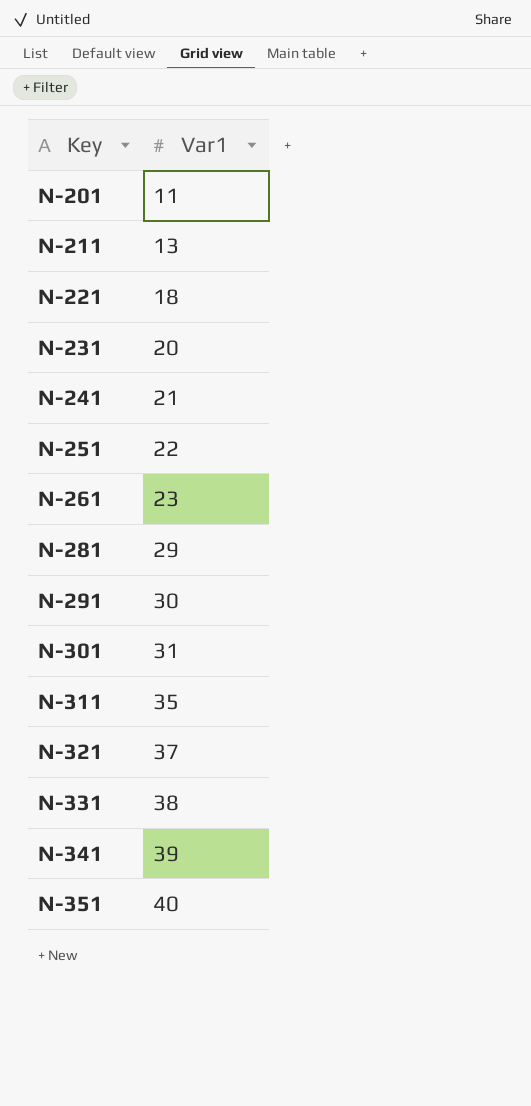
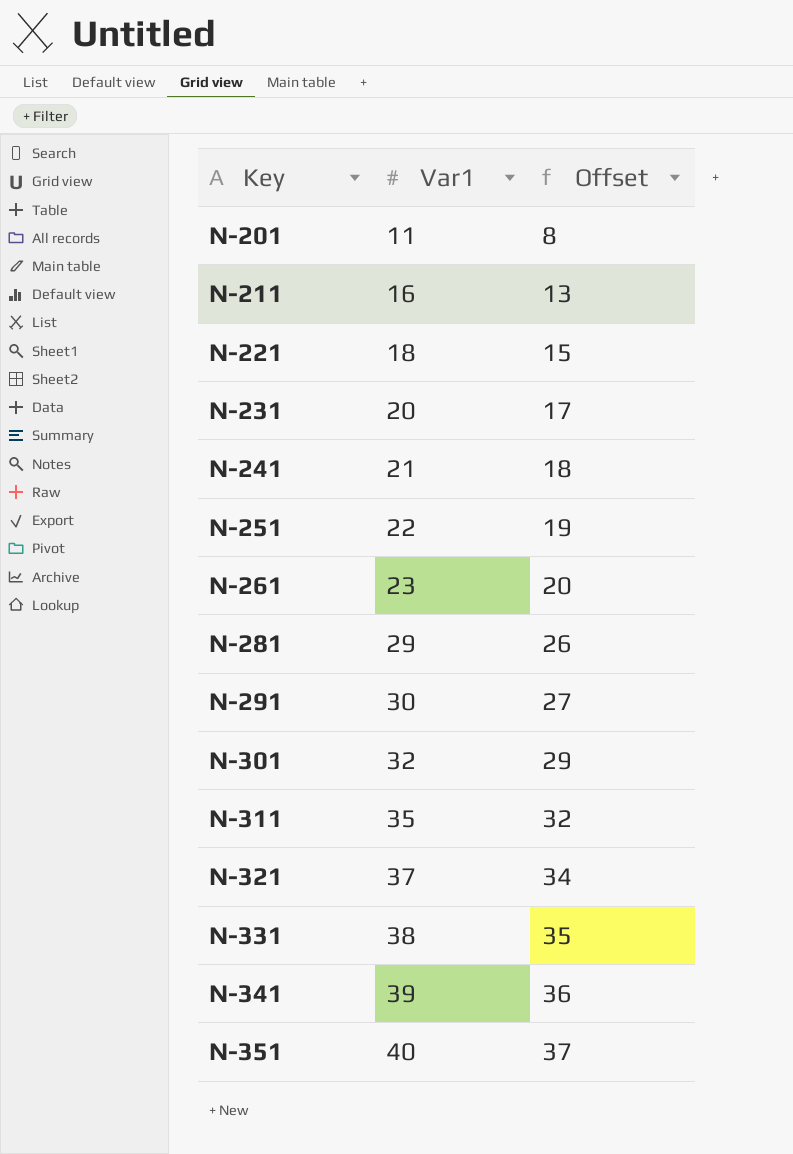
column Offset | formula: none -> [Var1] - 3
N-211 | Var1: 13 -> 16
N-301 | Var1: 31 -> 32

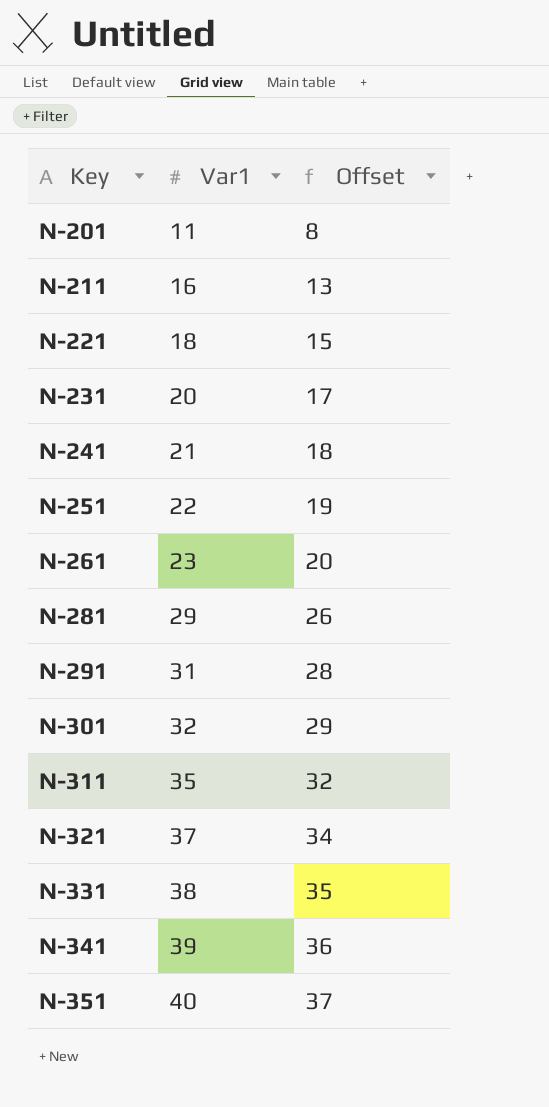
N-291 | Var1: 30 -> 31
N-291 | Offset: 27 -> 28

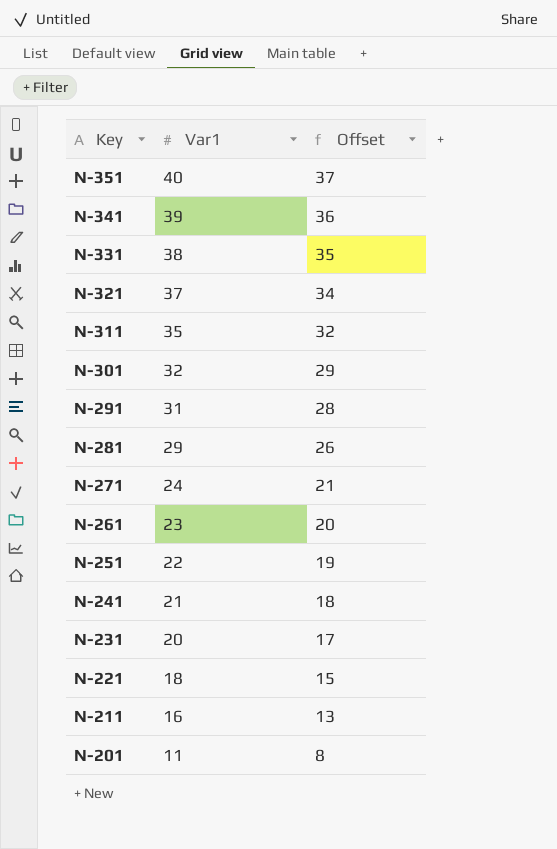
row order: Key ascending -> Key descending
row N-271: none -> 24 | 21

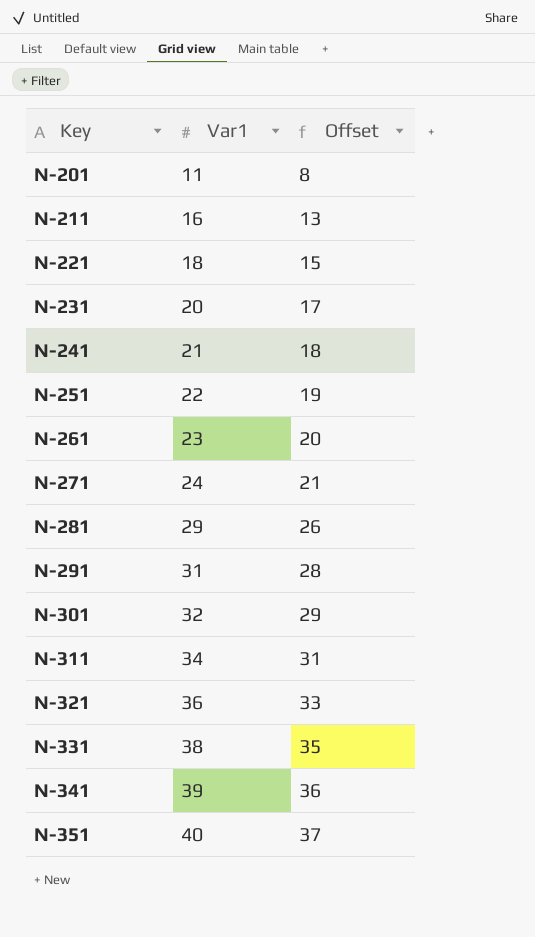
row order: Key descending -> Key ascending
N-311 | Var1: 35 -> 34
N-311 | Offset: 32 -> 31
N-321 | Var1: 37 -> 36
N-321 | Offset: 34 -> 33

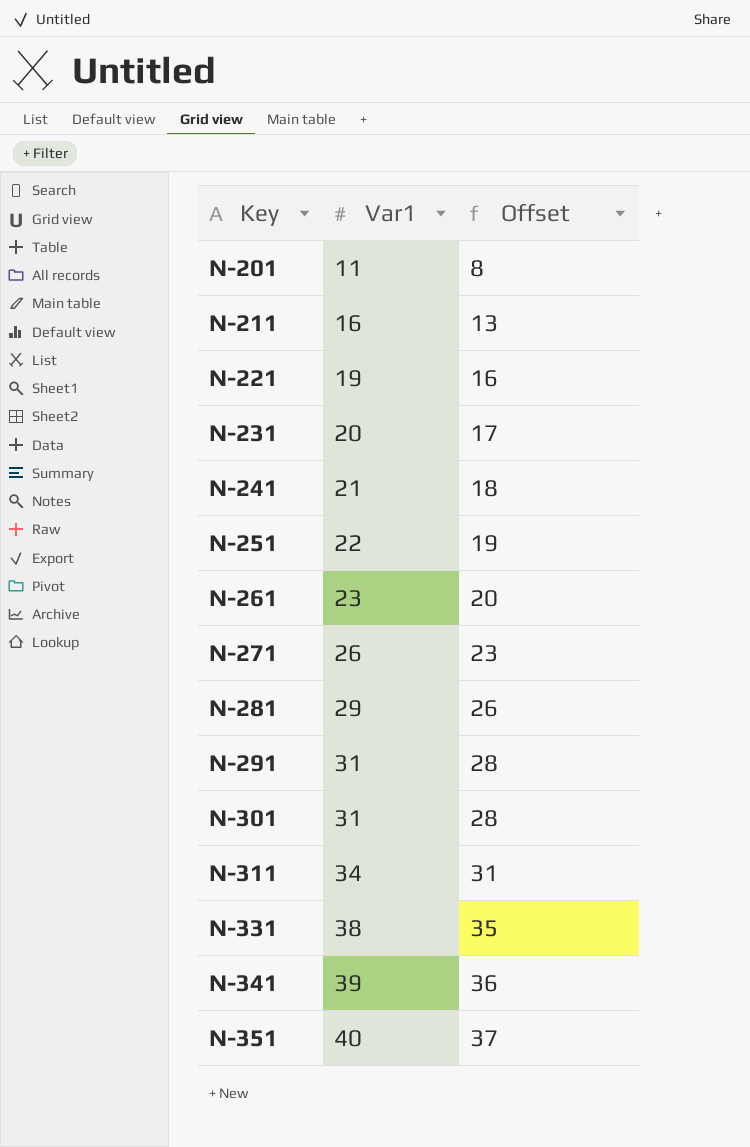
row N-321: 36 | 33 -> none
N-221 | Var1: 18 -> 19
N-221 | Offset: 15 -> 16
N-271 | Var1: 24 -> 26
N-271 | Offset: 21 -> 23
N-301 | Var1: 32 -> 31
N-301 | Offset: 29 -> 28

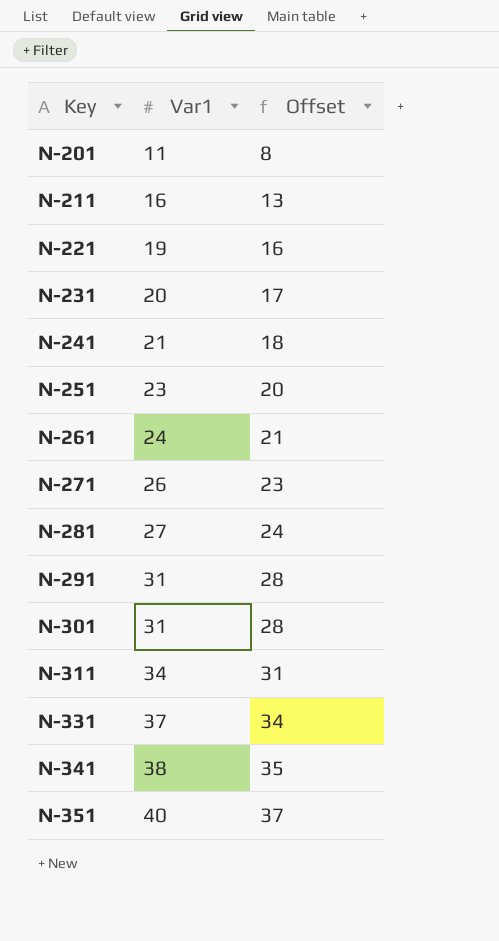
N-251 | Var1: 22 -> 23
N-251 | Offset: 19 -> 20
N-261 | Var1: 23 -> 24
N-261 | Offset: 20 -> 21
N-281 | Var1: 29 -> 27
N-281 | Offset: 26 -> 24
N-331 | Var1: 38 -> 37
N-331 | Offset: 35 -> 34
N-341 | Var1: 39 -> 38
N-341 | Offset: 36 -> 35

